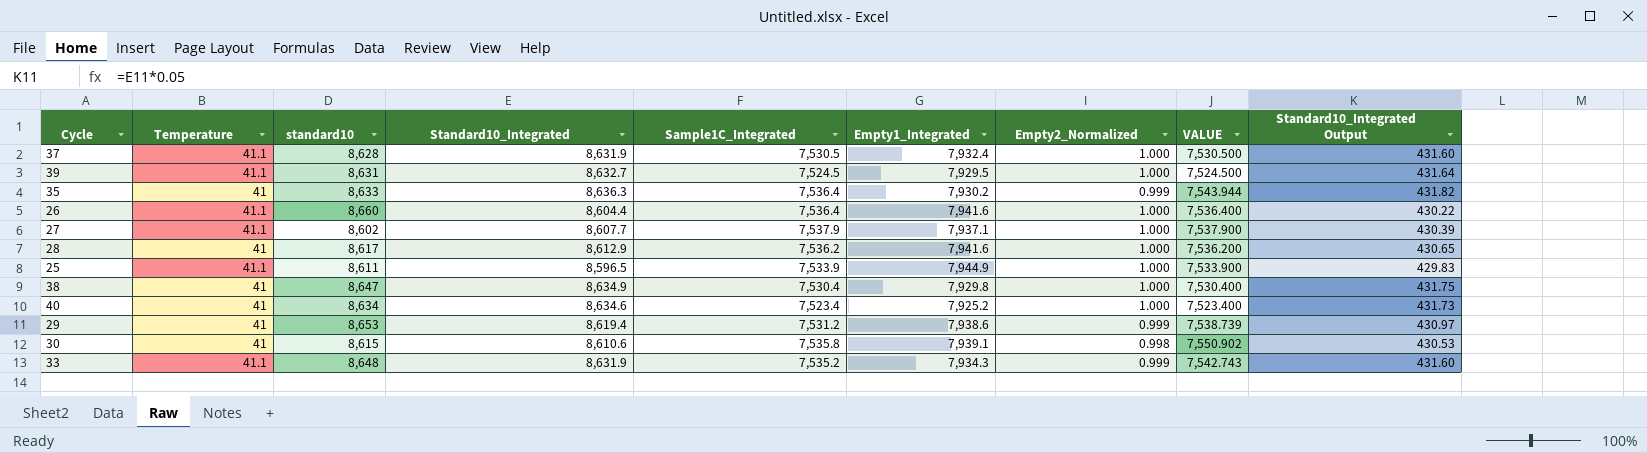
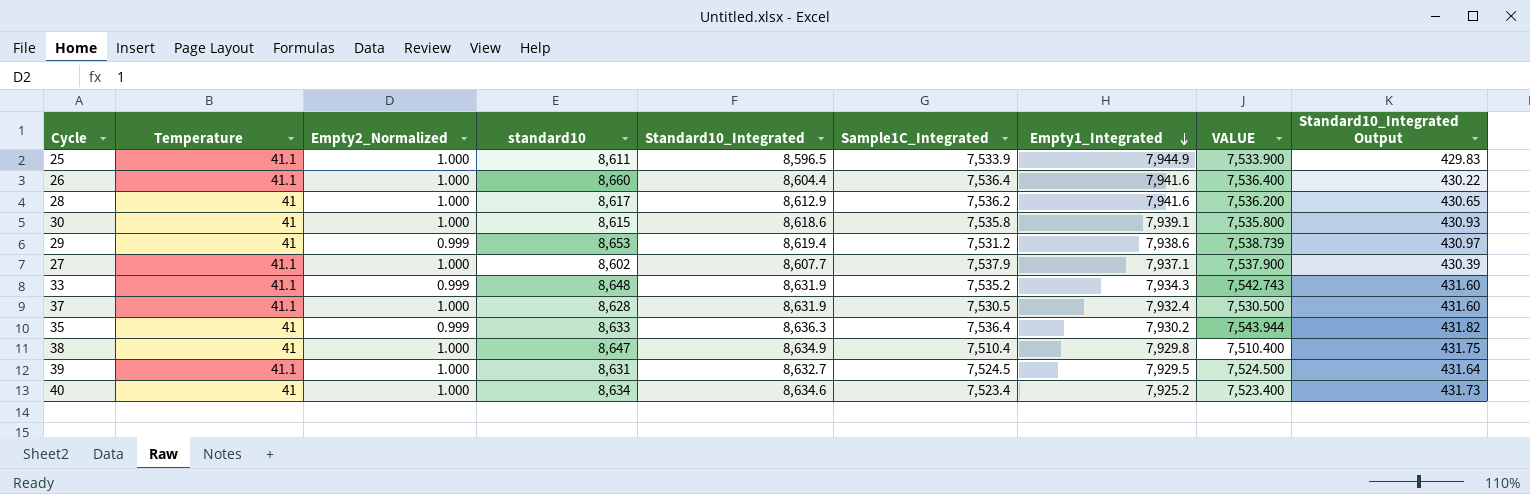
row order: none -> Empty1_Integrated descending
column Empty2_Normalized | position: 7 -> 3
30 | Empty2_Normalized: 0.998 -> 1.000
30 | Standard10_Integrated: 8,610.6 -> 8,618.6
30 | VALUE: 7,550.902 -> 7,535.800
30 | Standard10_Integrated Output: 430.53 -> 430.93
38 | Sample1C_Integrated: 7,530.4 -> 7,510.4
38 | VALUE: 7,530.400 -> 7,510.400

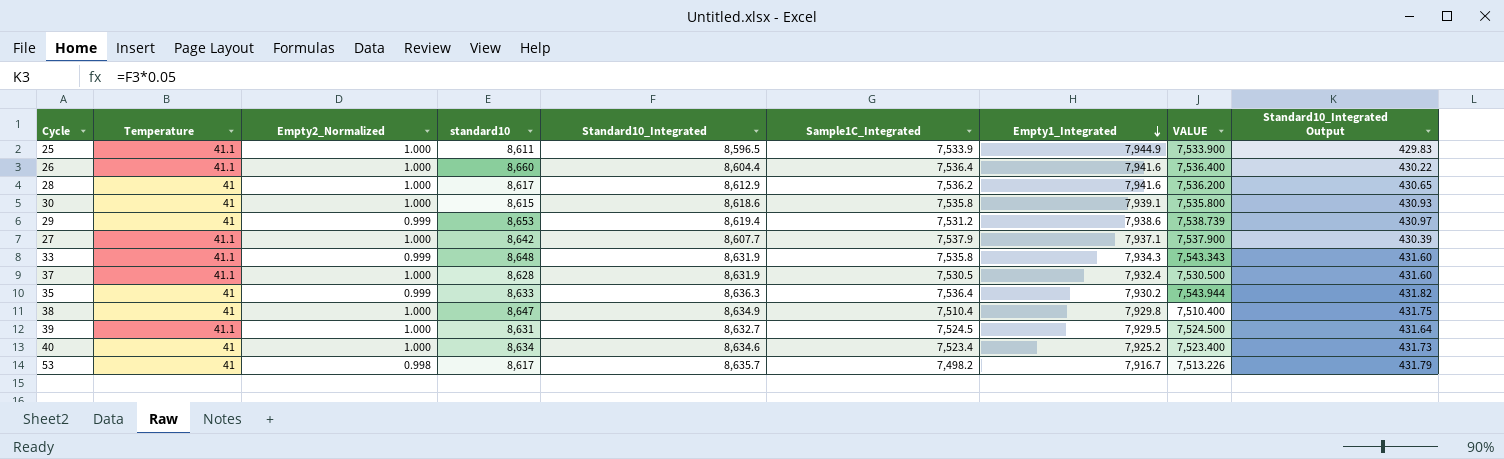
27 | standard10: 8,602 -> 8,642
33 | Sample1C_Integrated: 7,535.2 -> 7,535.8
33 | VALUE: 7,542.743 -> 7,543.343
row 53: none -> 41 | 0.998 | 8,617 | 8,635.7 | 7,498.2 | 7,916.7 | 7,513.226 | 431.79

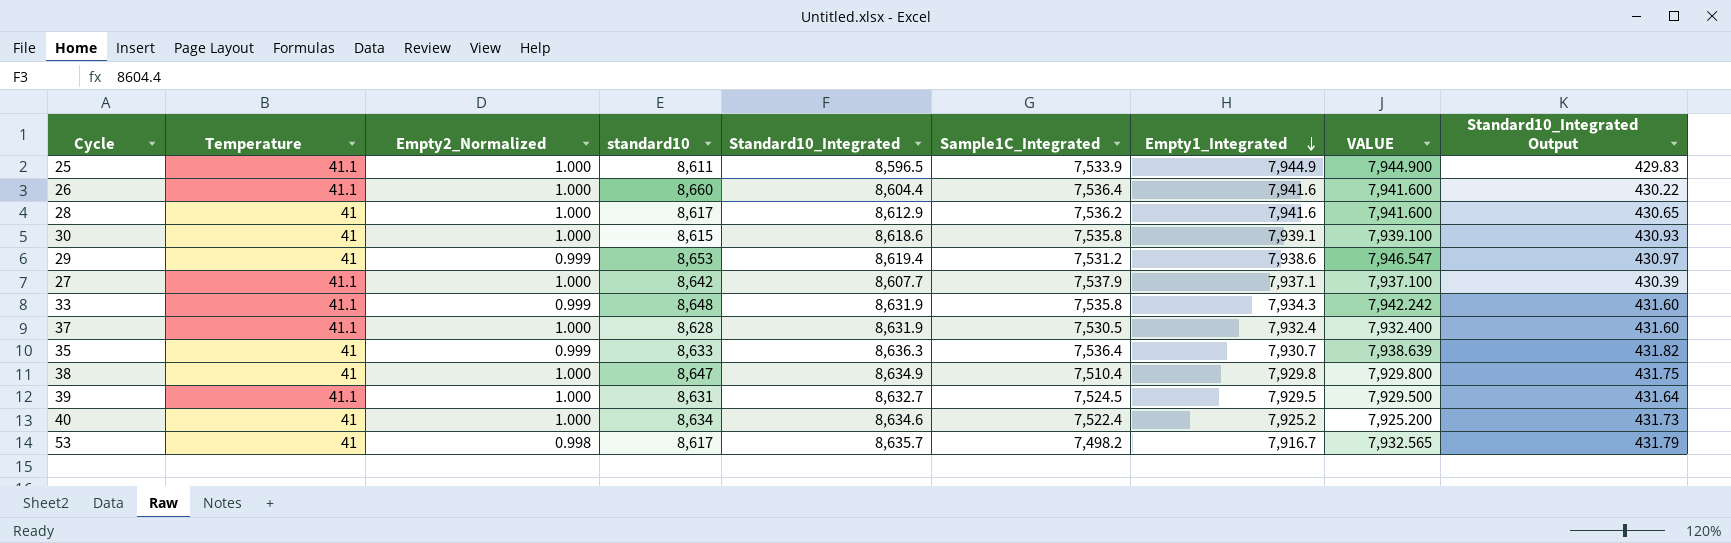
column VALUE | formula: [Sample1C_Integrated] / [Empty2_Normalized] -> [Empty1_Integrated] / [Empty2_Normalized]
35 | Empty1_Integrated: 7,930.2 -> 7,930.7
40 | Sample1C_Integrated: 7,523.4 -> 7,522.4

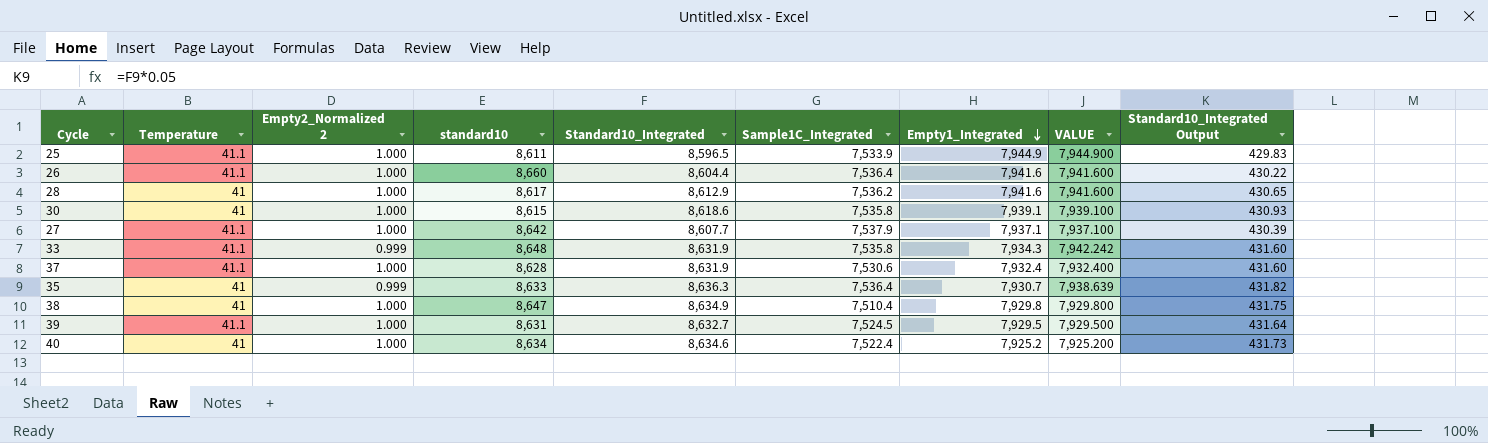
column name: Empty2_Normalized -> Empty2_Normalized 2
row 29: 41 | 0.999 | 8,653 | 8,619.4 | 7,531.2 | 7,938.6 | 7,946.547 | 430.97 -> none
row 53: 41 | 0.998 | 8,617 | 8,635.7 | 7,498.2 | 7,916.7 | 7,932.565 | 431.79 -> none
37 | Sample1C_Integrated: 7,530.5 -> 7,530.6

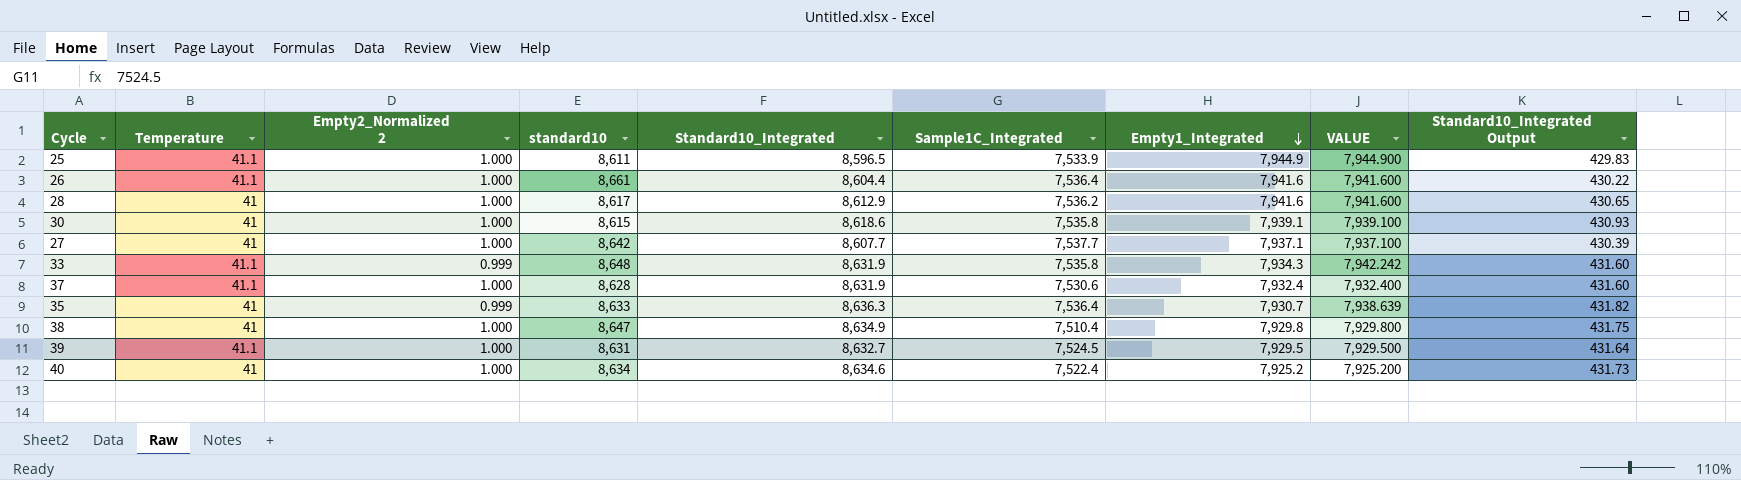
26 | standard10: 8,660 -> 8,661
27 | Temperature: 41.1 -> 41
27 | Sample1C_Integrated: 7,537.9 -> 7,537.7

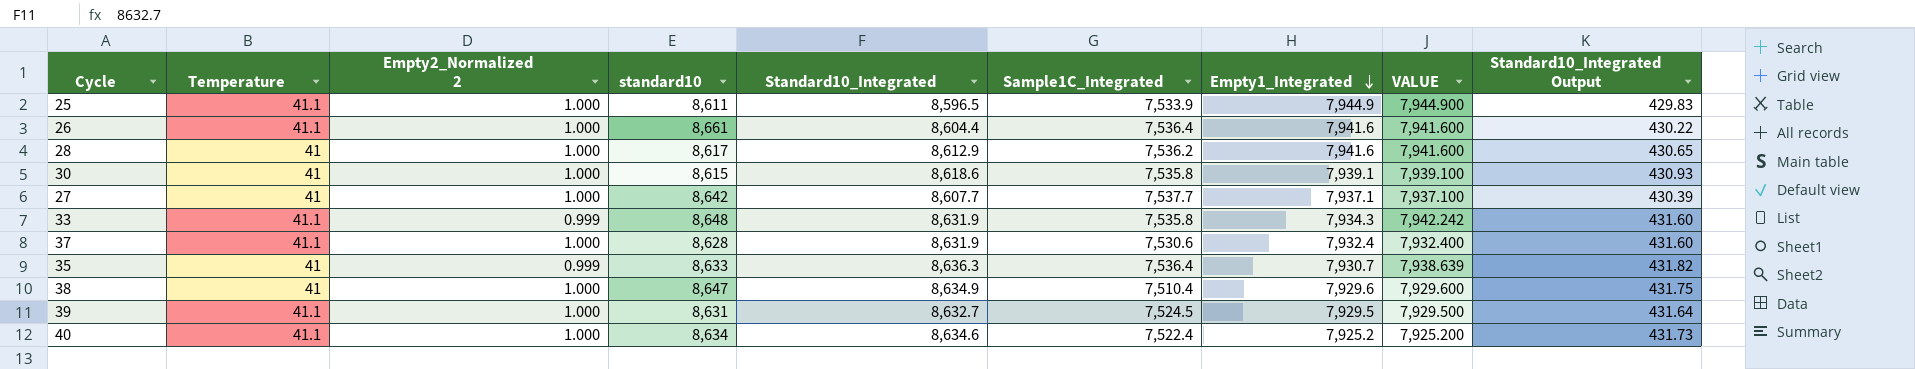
38 | Empty1_Integrated: 7,929.8 -> 7,929.6
38 | VALUE: 7,929.800 -> 7,929.600
40 | Temperature: 41 -> 41.1

